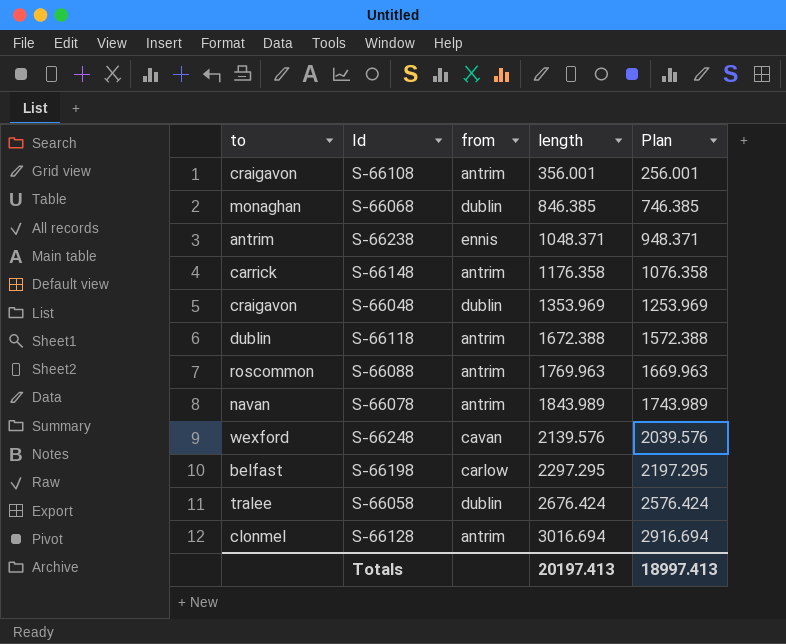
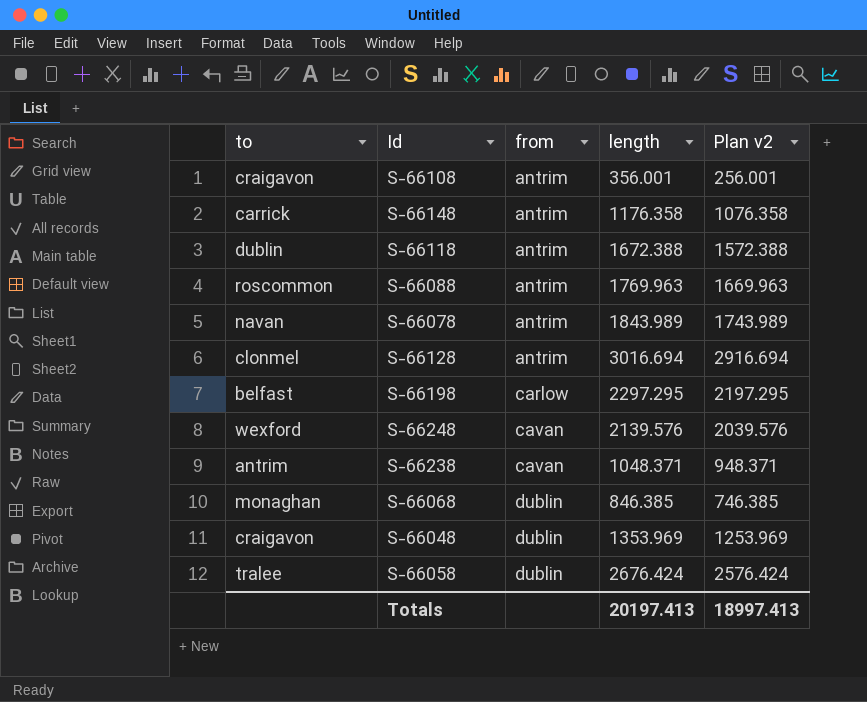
row order: length ascending -> from ascending
column name: Plan -> Plan v2
S-66238 | from: ennis -> cavan

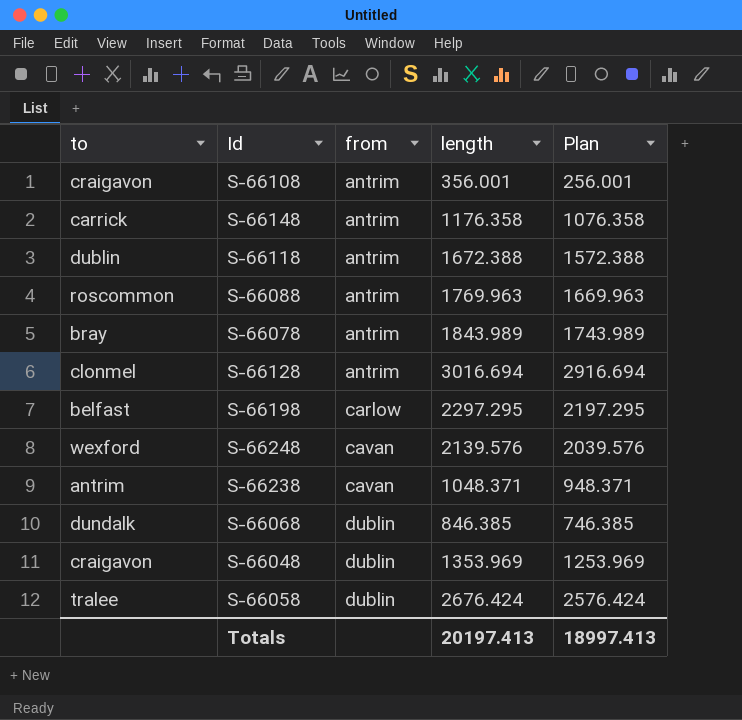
column name: Plan v2 -> Plan
S-66078 | to: navan -> bray
S-66068 | to: monaghan -> dundalk

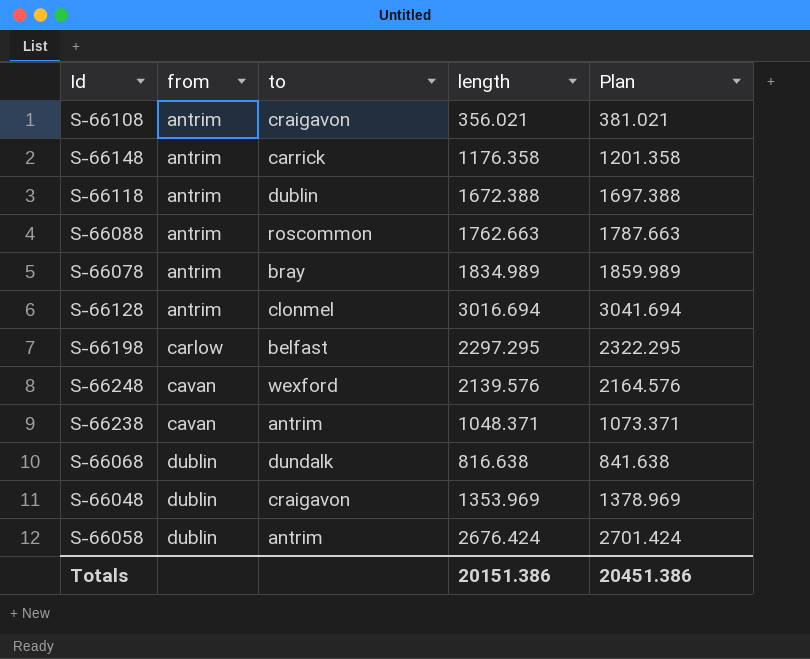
column to | position: 1 -> 3
column Plan | formula: [length] - 100 -> [length] + 25
S-66108 | length: 356.001 -> 356.021
S-66088 | length: 1769.963 -> 1762.663
S-66078 | length: 1843.989 -> 1834.989
S-66068 | length: 846.385 -> 816.638
S-66058 | to: tralee -> antrim
Totals | length: 20197.413 -> 20151.386
Totals | Plan: 18997.413 -> 20451.386

